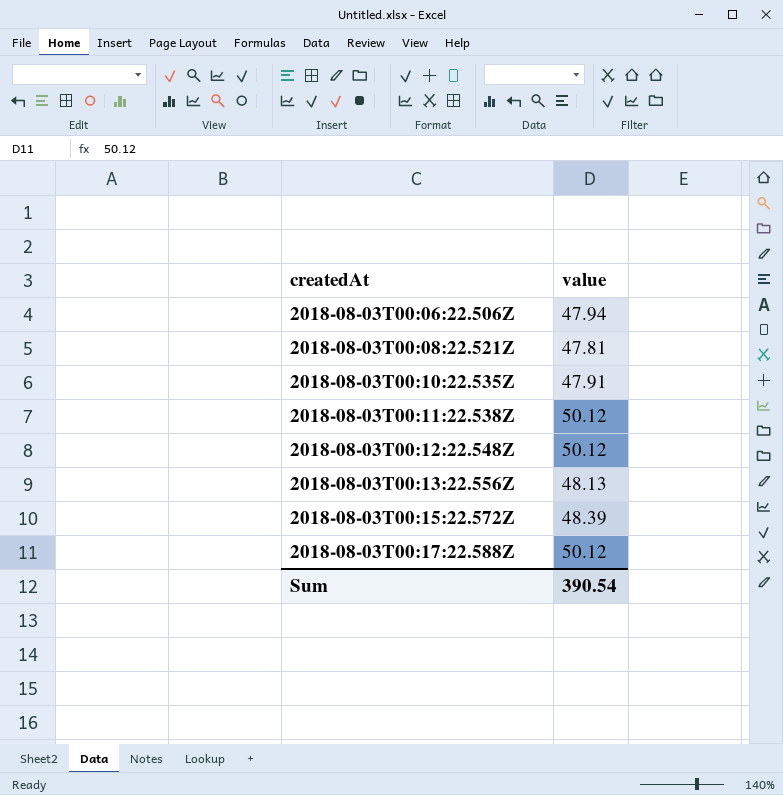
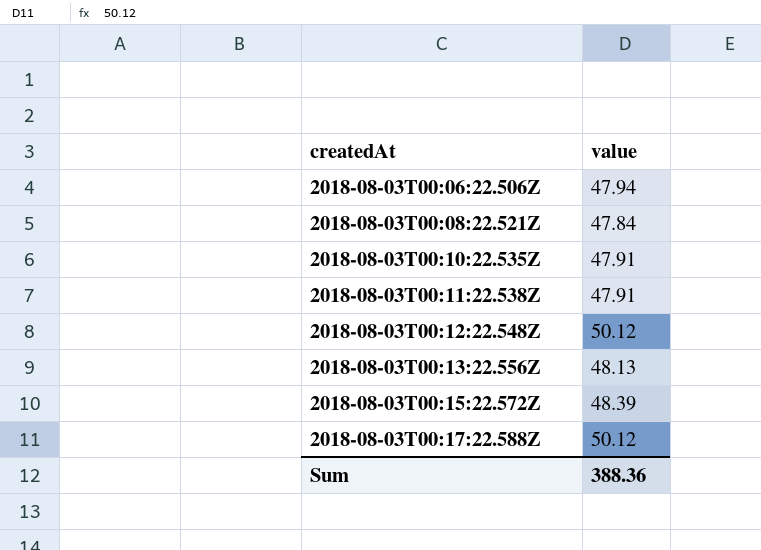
2018-08-03T00:08:22.521Z | value: 47.81 -> 47.84
2018-08-03T00:11:22.538Z | value: 50.12 -> 47.91
Sum | value: 390.54 -> 388.36

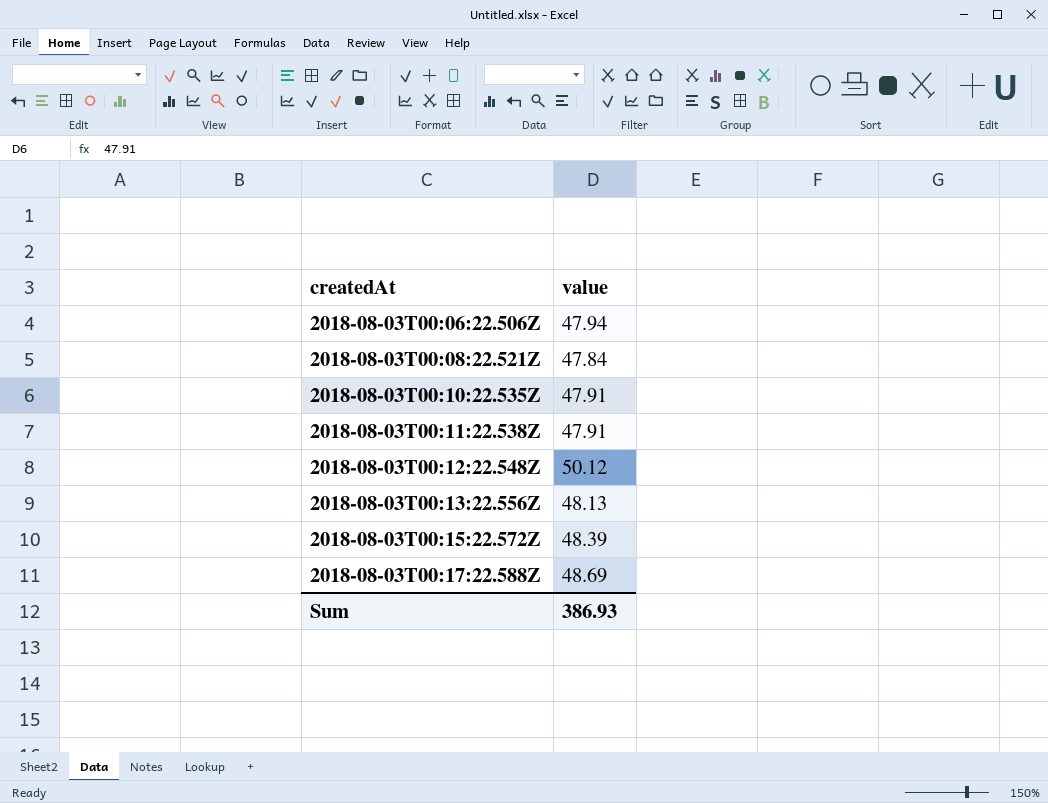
2018-08-03T00:17:22.588Z | value: 50.12 -> 48.69
Sum | value: 388.36 -> 386.93

